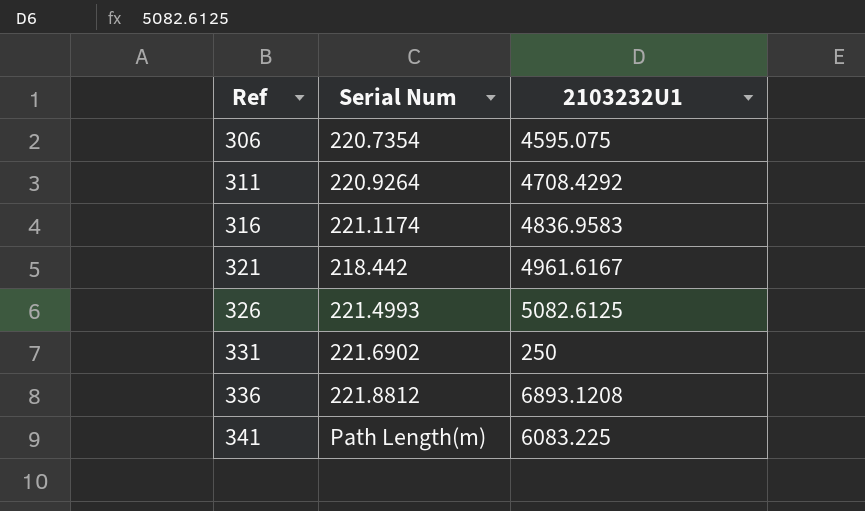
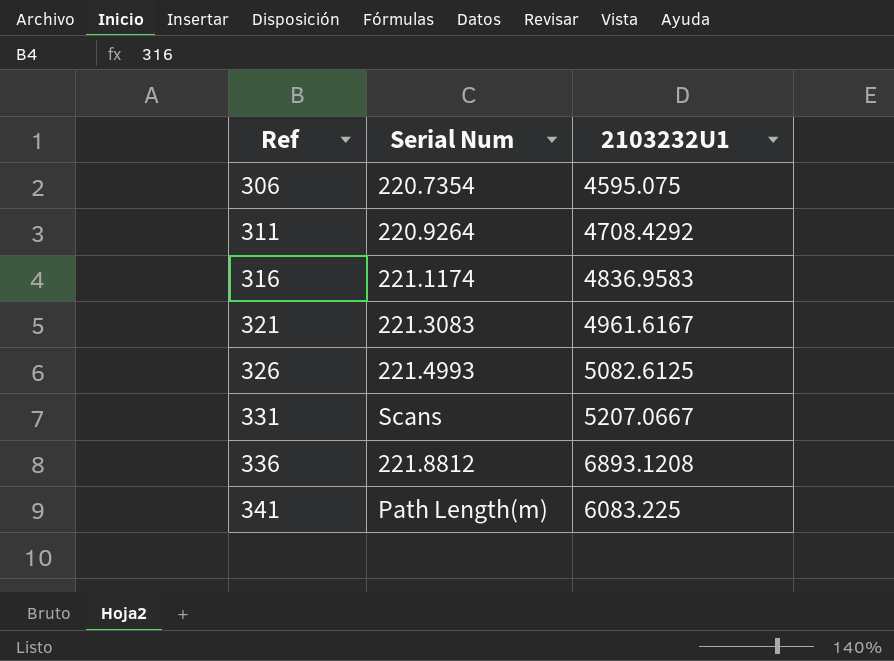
321 | Serial Num: 218.442 -> 221.3083
331 | Serial Num: 221.6902 -> Scans
331 | 2103232U1: 250 -> 5207.0667

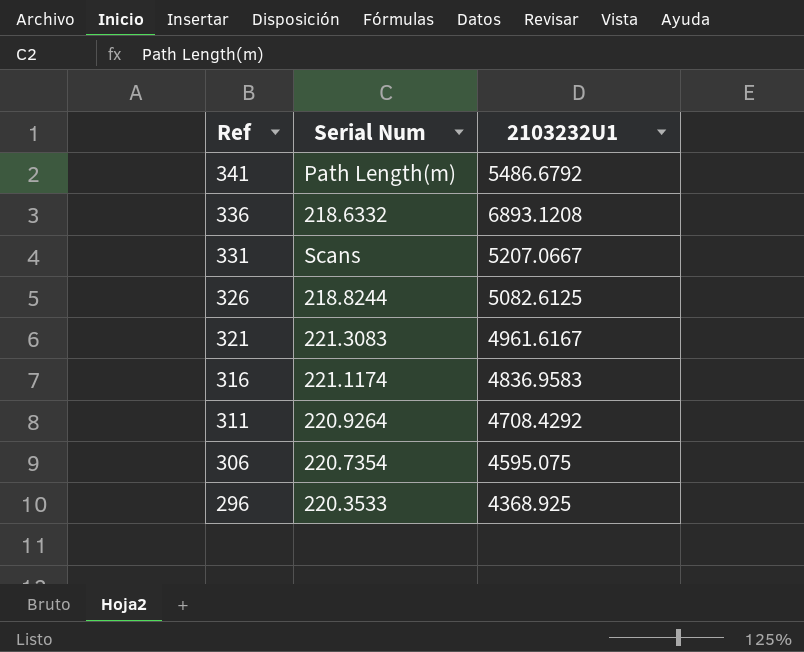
row order: Ref ascending -> Ref descending
341 | 2103232U1: 6083.225 -> 5486.6792
336 | Serial Num: 221.8812 -> 218.6332
326 | Serial Num: 221.4993 -> 218.8244
row 296: none -> 220.3533 | 4368.925

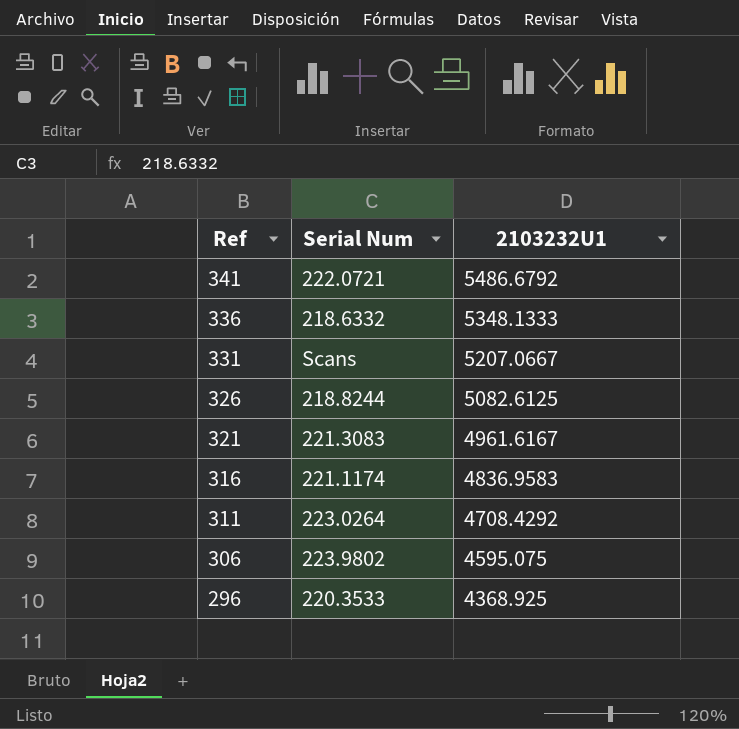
341 | Serial Num: Path Length(m) -> 222.0721
336 | 2103232U1: 6893.1208 -> 5348.1333
311 | Serial Num: 220.9264 -> 223.0264
306 | Serial Num: 220.7354 -> 223.9802

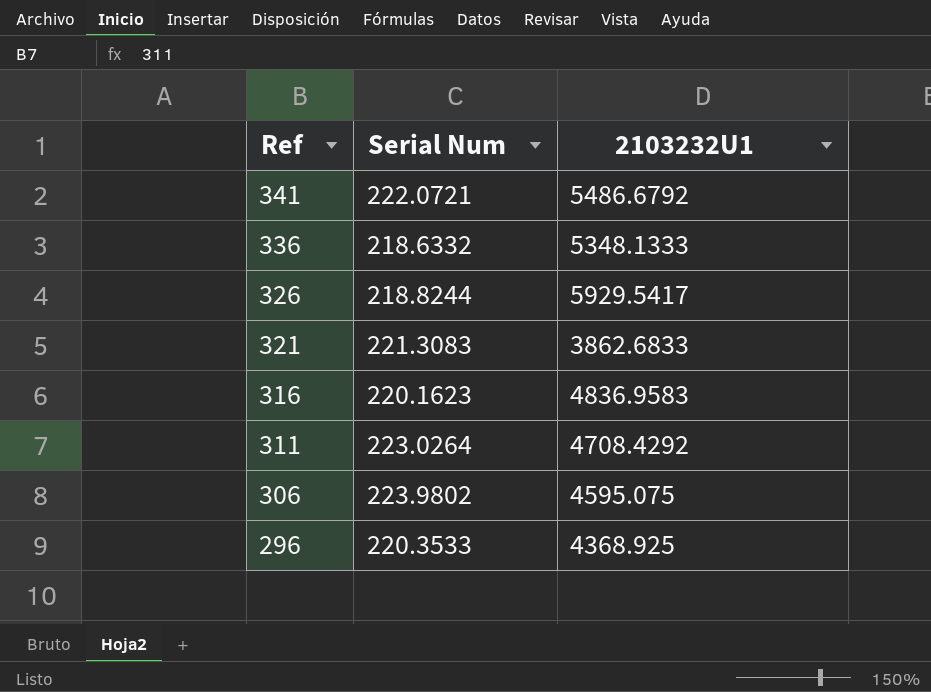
row 331: Scans | 5207.0667 -> none
326 | 2103232U1: 5082.6125 -> 5929.5417
321 | 2103232U1: 4961.6167 -> 3862.6833
316 | Serial Num: 221.1174 -> 220.1623

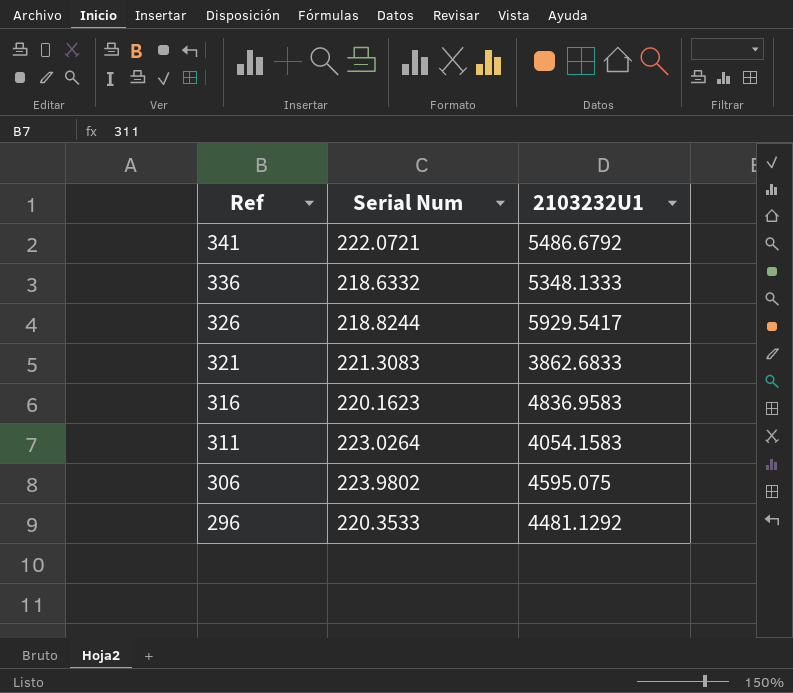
311 | 2103232U1: 4708.4292 -> 4054.1583
296 | 2103232U1: 4368.925 -> 4481.1292

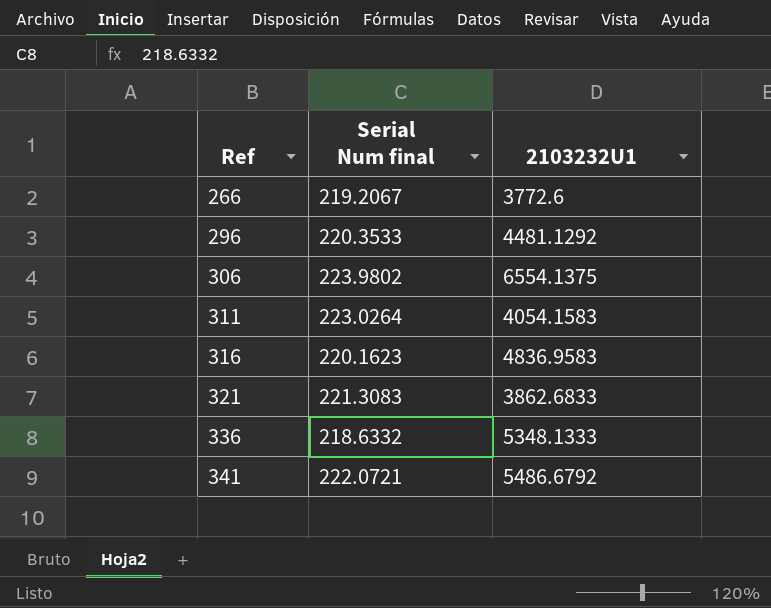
row order: Ref descending -> Ref ascending
column name: Serial Num -> Serial Num final
row 326: 218.8244 | 5929.5417 -> none
row 266: none -> 219.2067 | 3772.6
306 | 2103232U1: 4595.075 -> 6554.1375

